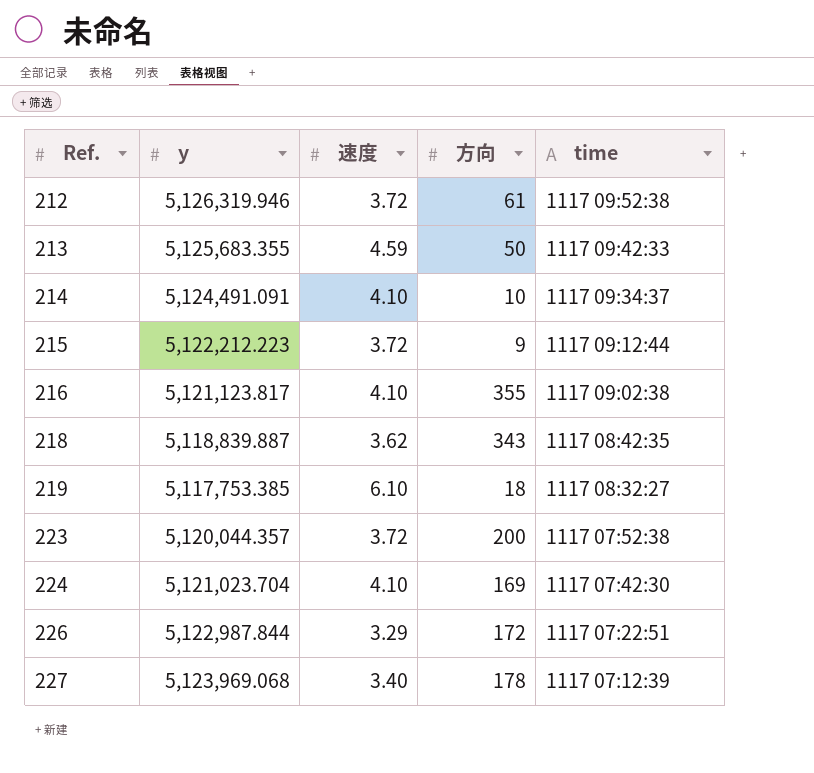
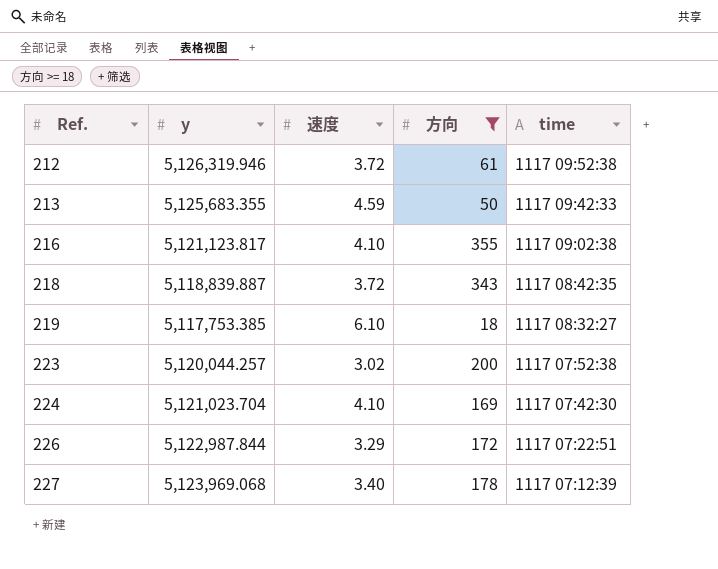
filter: none -> 方向 >= 18
218 | 速度: 3.62 -> 3.72
223 | y: 5,120,044.357 -> 5,120,044.257
223 | 速度: 3.72 -> 3.02

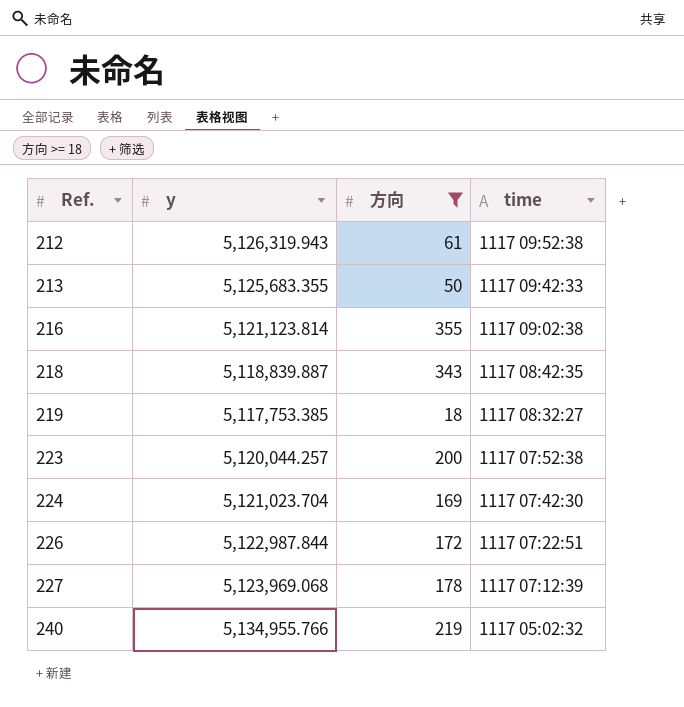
column 速度 | position: 3 -> none
212 | y: 5,126,319.946 -> 5,126,319.943
216 | y: 5,121,123.817 -> 5,121,123.814
row 240: none -> 5,134,955.766 | 219 | 1117 05:02:32

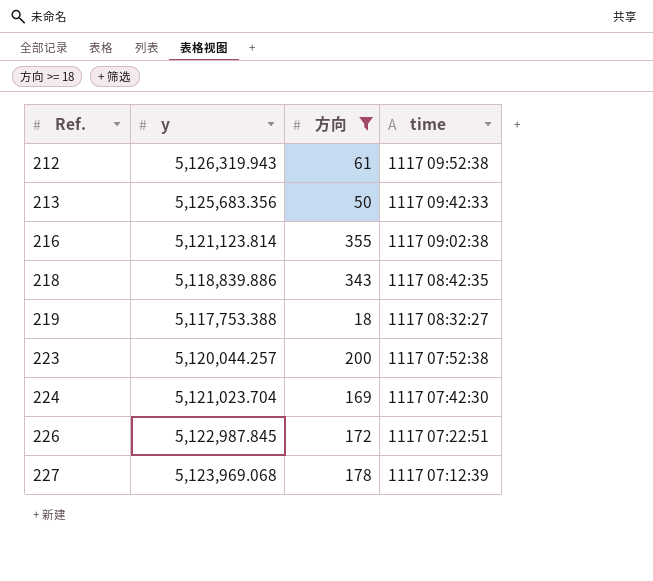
row 240: 5,134,955.766 | 219 | 1117 05:02:32 -> none
213 | y: 5,125,683.355 -> 5,125,683.356
218 | y: 5,118,839.887 -> 5,118,839.886
219 | y: 5,117,753.385 -> 5,117,753.388
226 | y: 5,122,987.844 -> 5,122,987.845

